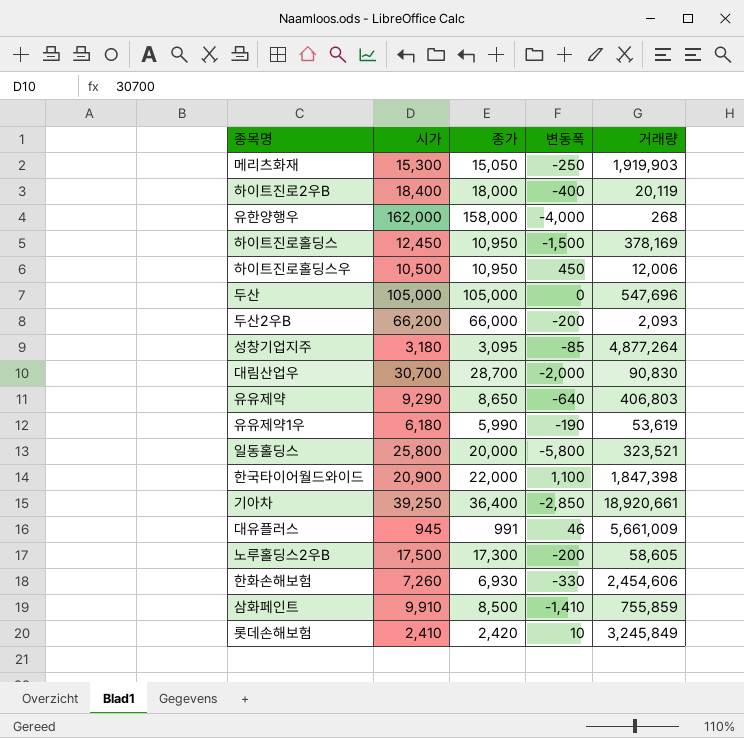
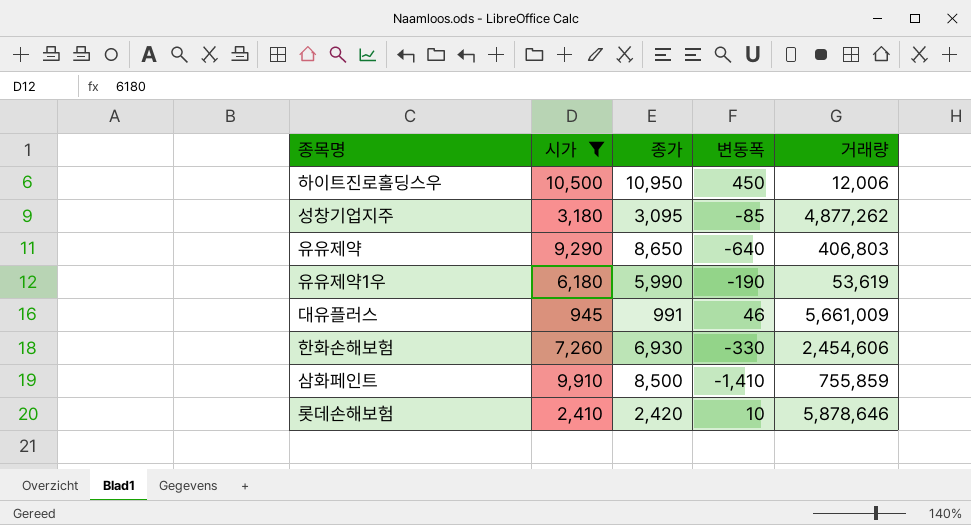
filter: none -> 시가 <= 10,500
성창기업지주 | 거래량: 4,877,264 -> 4,877,262
롯데손해보험 | 거래량: 3,245,849 -> 5,878,646

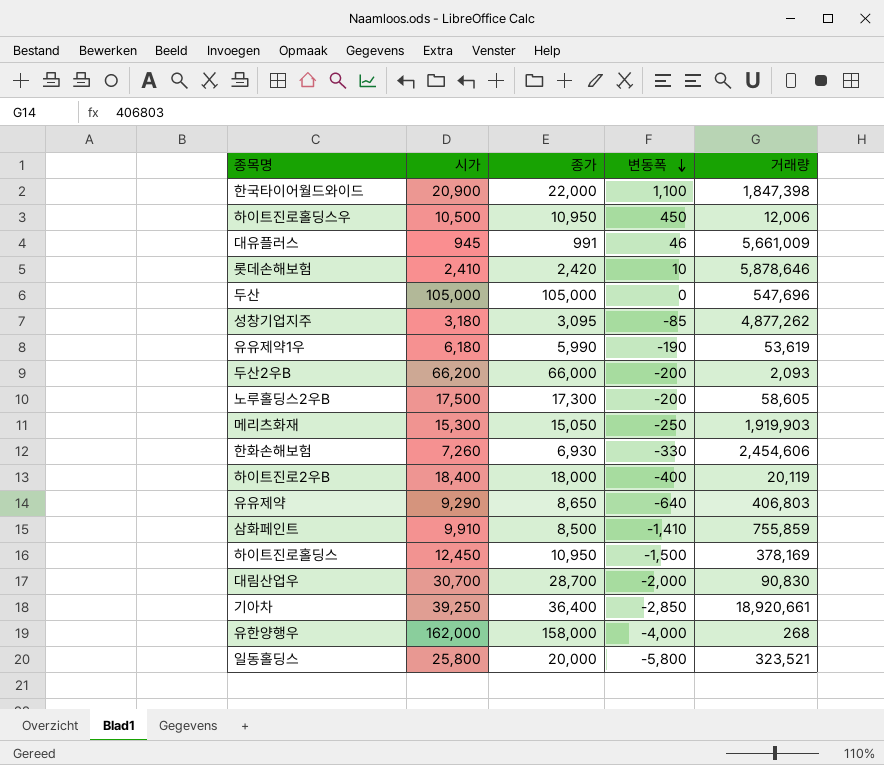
filter: 시가 <= 10,500 -> none
row order: none -> 변동폭 descending

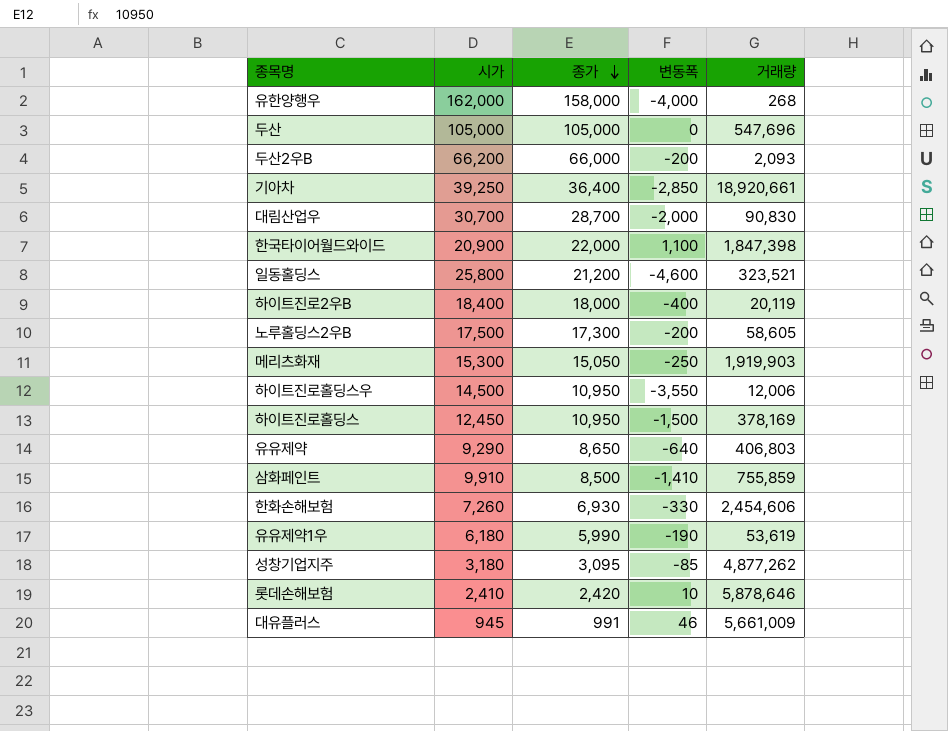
row order: 변동폭 descending -> 종가 descending
일동홀딩스 | 종가: 20,000 -> 21,200
일동홀딩스 | 변동폭: -5,800 -> -4,600
하이트진로홀딩스우 | 시가: 10,500 -> 14,500
하이트진로홀딩스우 | 변동폭: 450 -> -3,550

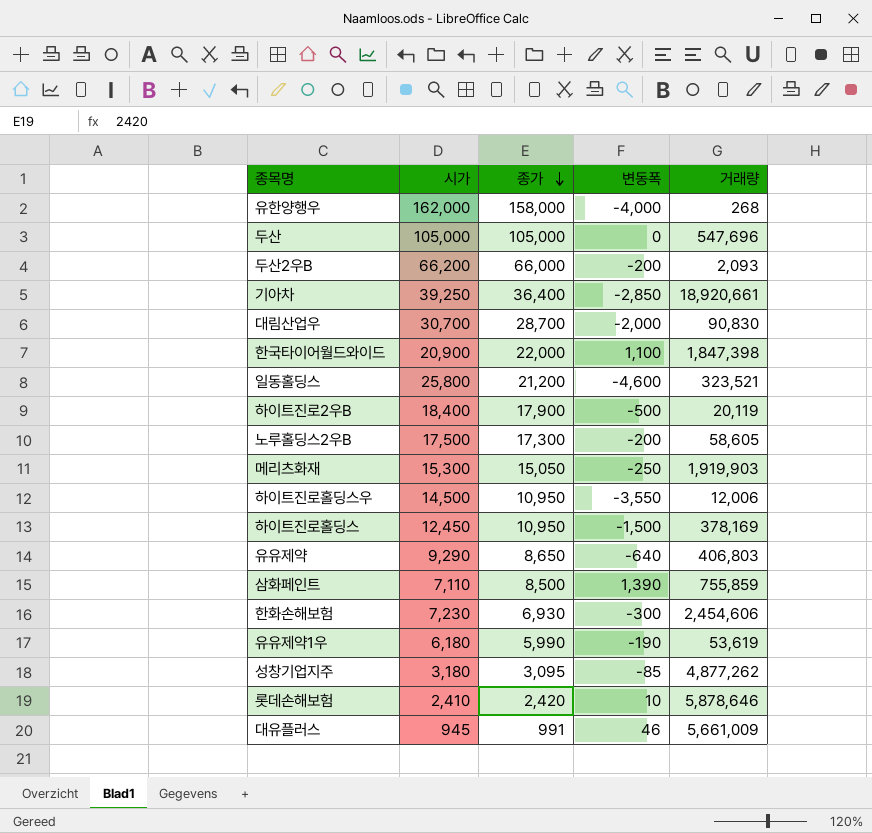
하이트진로2우B | 종가: 18,000 -> 17,900
하이트진로2우B | 변동폭: -400 -> -500
삼화페인트 | 시가: 9,910 -> 7,110
삼화페인트 | 변동폭: -1,410 -> 1,390
한화손해보험 | 시가: 7,260 -> 7,230
한화손해보험 | 변동폭: -330 -> -300

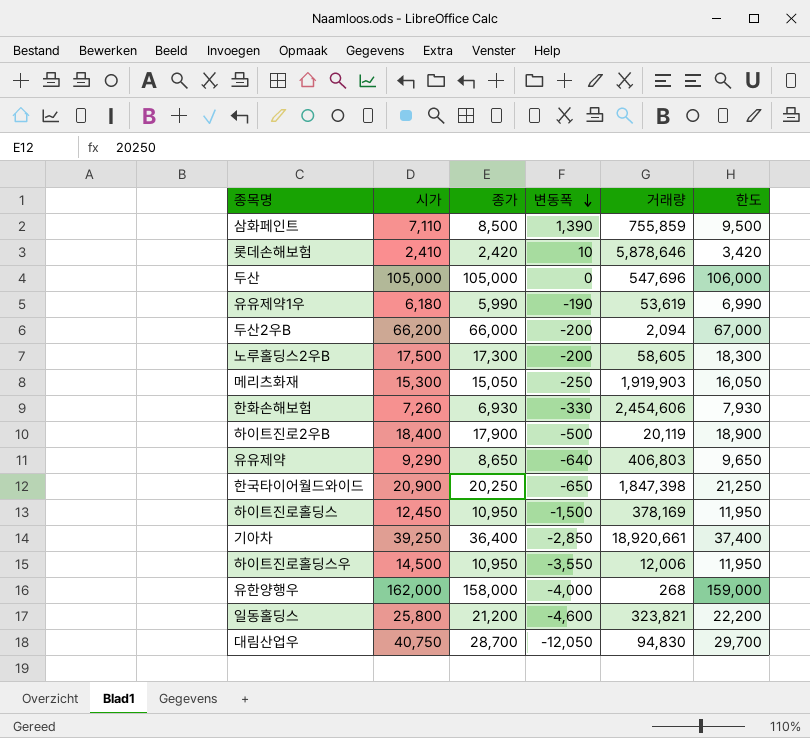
row order: 종가 descending -> 변동폭 descending
column 한도 | formula: none -> [종가] + 1000
row 성창기업지주: 3,180 | 3,095 | -85 | 4,877,262 -> none
row 대유플러스: 945 | 991 | 46 | 5,661,009 -> none
두산2우B | 거래량: 2,093 -> 2,094
한화손해보험 | 시가: 7,230 -> 7,260
한화손해보험 | 변동폭: -300 -> -330
한국타이어월드와이드 | 종가: 22,000 -> 20,250
한국타이어월드와이드 | 변동폭: 1,100 -> -650
일동홀딩스 | 거래량: 323,521 -> 323,821
대림산업우 | 시가: 30,700 -> 40,750
대림산업우 | 변동폭: -2,000 -> -12,050
대림산업우 | 거래량: 90,830 -> 94,830

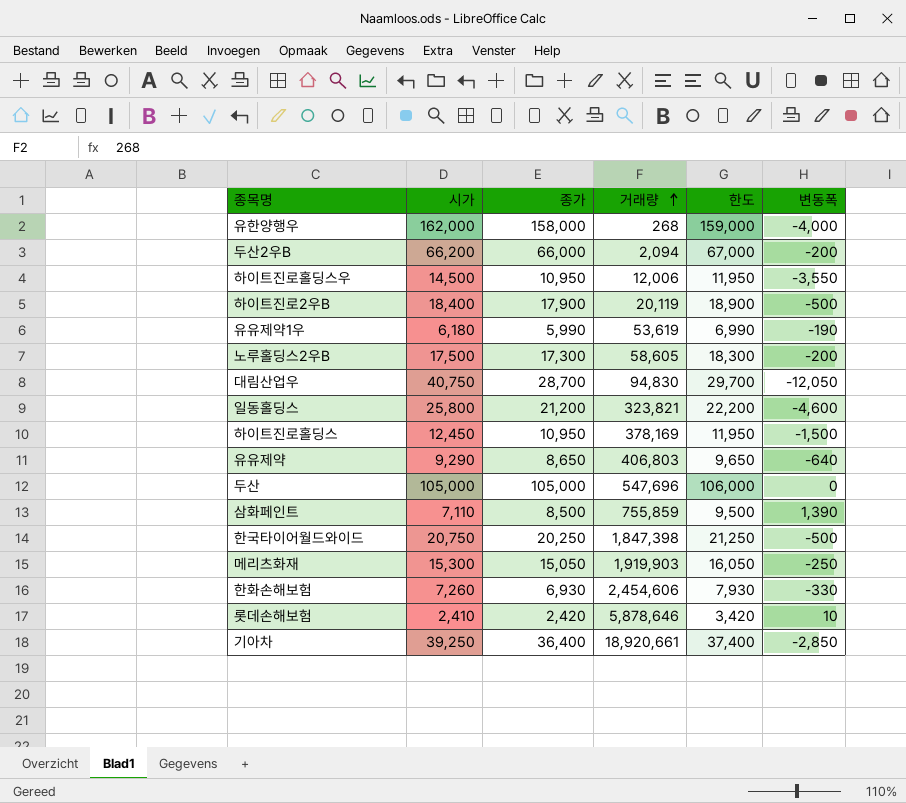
row order: 변동폭 descending -> 거래량 ascending
column 변동폭 | position: 4 -> 6
한국타이어월드와이드 | 시가: 20,900 -> 20,750
한국타이어월드와이드 | 변동폭: -650 -> -500

